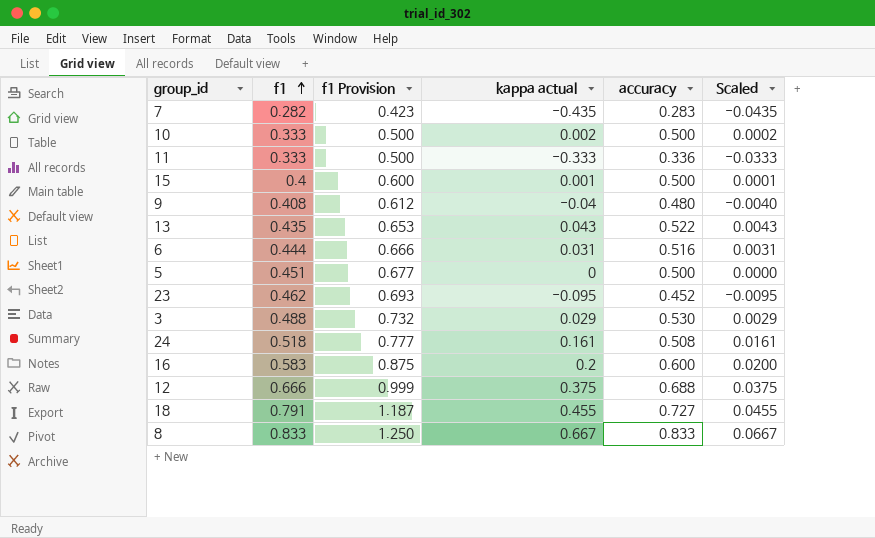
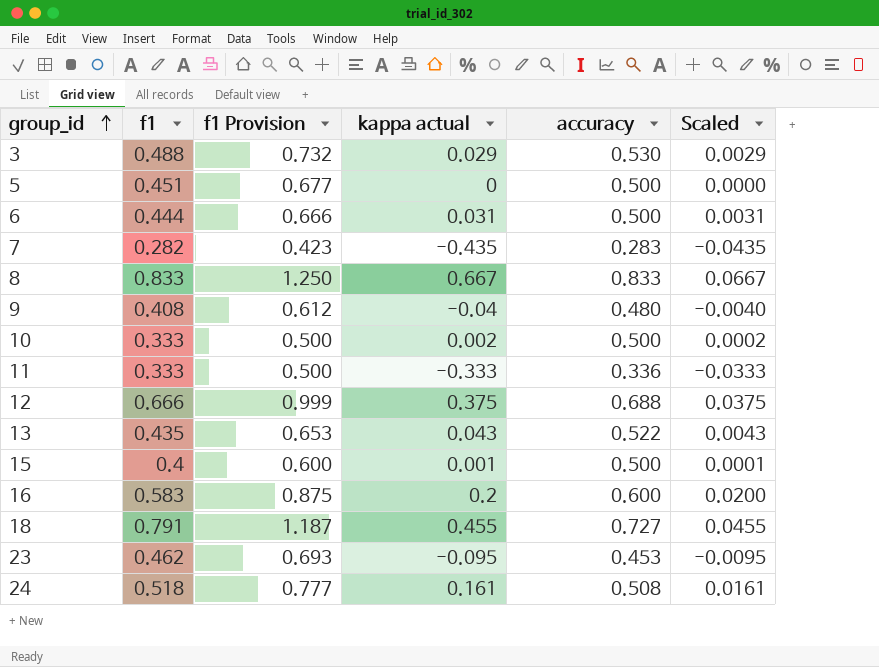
row order: f1 ascending -> group_id ascending
6 | accuracy: 0.516 -> 0.500
23 | accuracy: 0.452 -> 0.453

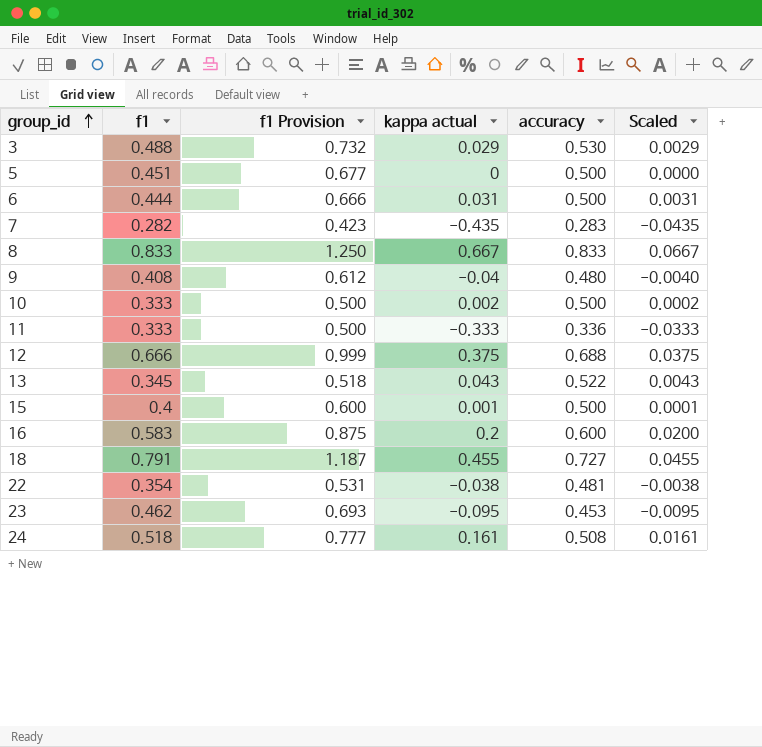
13 | f1: 0.435 -> 0.345
13 | f1 Provision: 0.653 -> 0.518
row 22: none -> 0.354 | 0.531 | -0.038 | 0.481 | -0.0038

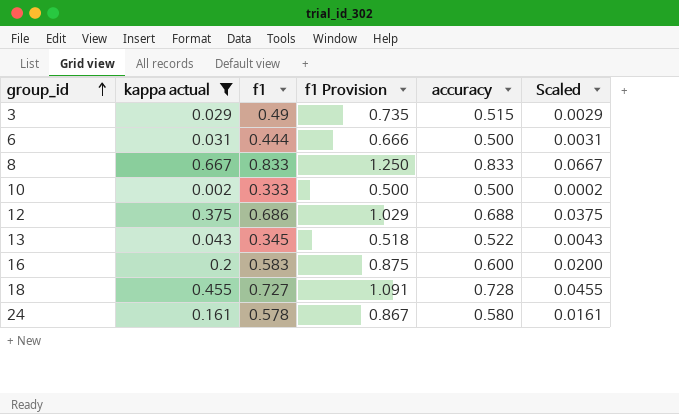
filter: none -> kappa actual >= 0.002
column kappa actual | position: 4 -> 2
3 | f1: 0.488 -> 0.49
3 | f1 Provision: 0.732 -> 0.735
3 | accuracy: 0.530 -> 0.515
12 | f1: 0.666 -> 0.686
12 | f1 Provision: 0.999 -> 1.029
18 | f1: 0.791 -> 0.727
18 | f1 Provision: 1.187 -> 1.091
18 | accuracy: 0.727 -> 0.728
24 | f1: 0.518 -> 0.578
24 | f1 Provision: 0.777 -> 0.867
24 | accuracy: 0.508 -> 0.580

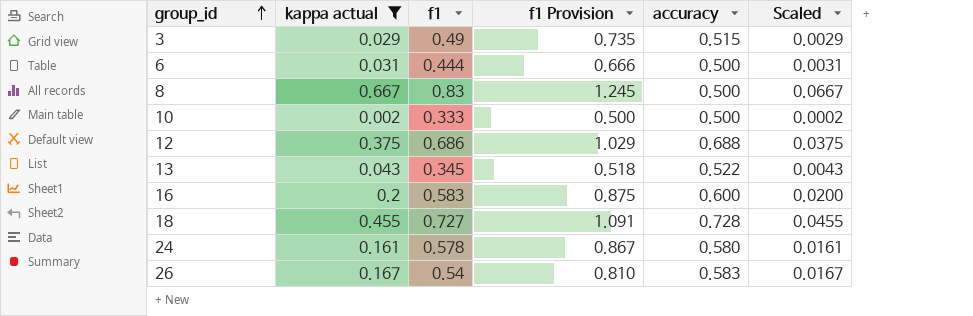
8 | f1: 0.833 -> 0.83
8 | f1 Provision: 1.250 -> 1.245
8 | accuracy: 0.833 -> 0.500
row 26: none -> 0.167 | 0.54 | 0.810 | 0.583 | 0.0167

